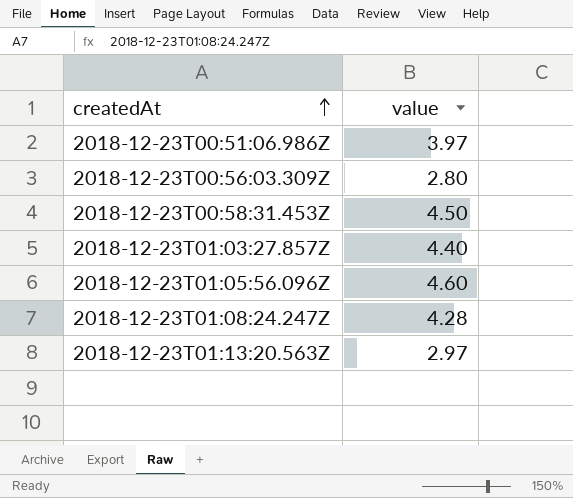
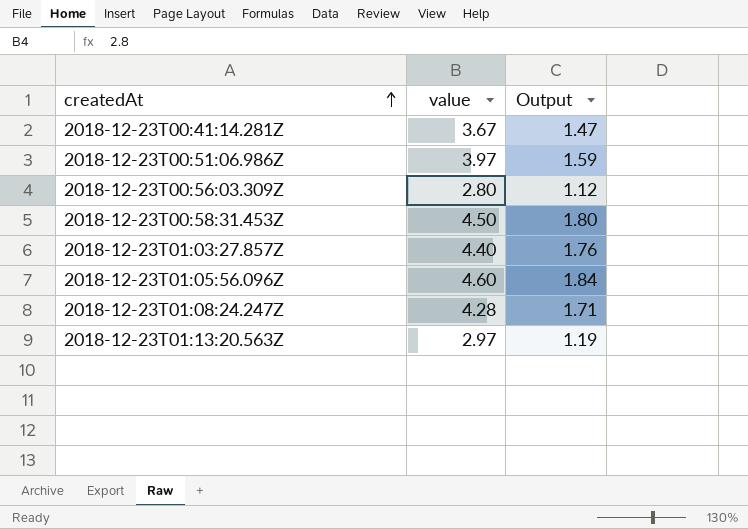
column Output | formula: none -> [value] * 0.4
row 2018-12-23T00:41:14.281Z: none -> 3.67 | 1.47

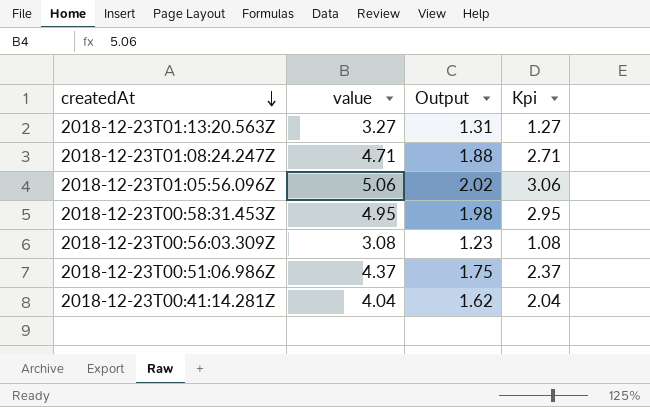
row order: createdAt ascending -> createdAt descending
column Kpi | formula: none -> [value] - 2
row 2018-12-23T01:03:27.857Z: 4.40 | 1.76 -> none
2018-12-23T01:13:20.563Z | value: 2.97 -> 3.27
2018-12-23T01:13:20.563Z | Output: 1.19 -> 1.31
2018-12-23T01:08:24.247Z | value: 4.28 -> 4.71
2018-12-23T01:08:24.247Z | Output: 1.71 -> 1.88
2018-12-23T01:05:56.096Z | value: 4.60 -> 5.06
2018-12-23T01:05:56.096Z | Output: 1.84 -> 2.02
2018-12-23T00:58:31.453Z | value: 4.50 -> 4.95
2018-12-23T00:58:31.453Z | Output: 1.80 -> 1.98
2018-12-23T00:56:03.309Z | value: 2.80 -> 3.08
2018-12-23T00:56:03.309Z | Output: 1.12 -> 1.23
2018-12-23T00:51:06.986Z | value: 3.97 -> 4.37
2018-12-23T00:51:06.986Z | Output: 1.59 -> 1.75
2018-12-23T00:41:14.281Z | value: 3.67 -> 4.04
2018-12-23T00:41:14.281Z | Output: 1.47 -> 1.62

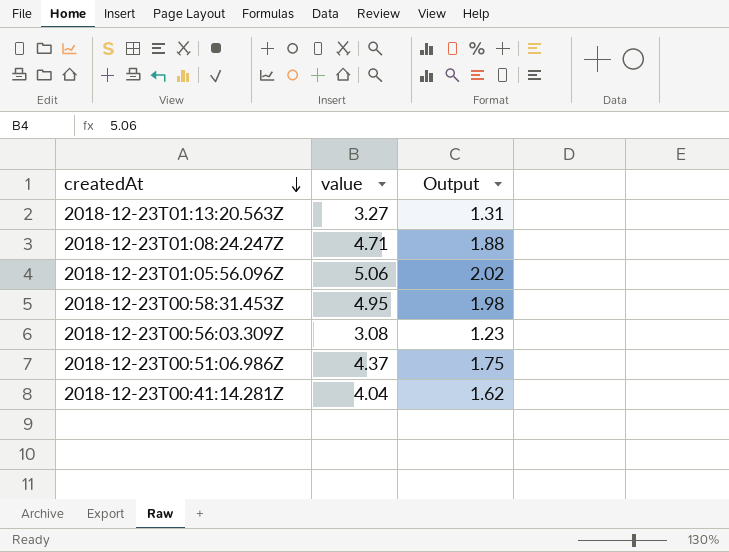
column Kpi | formula: [value] - 2 -> none

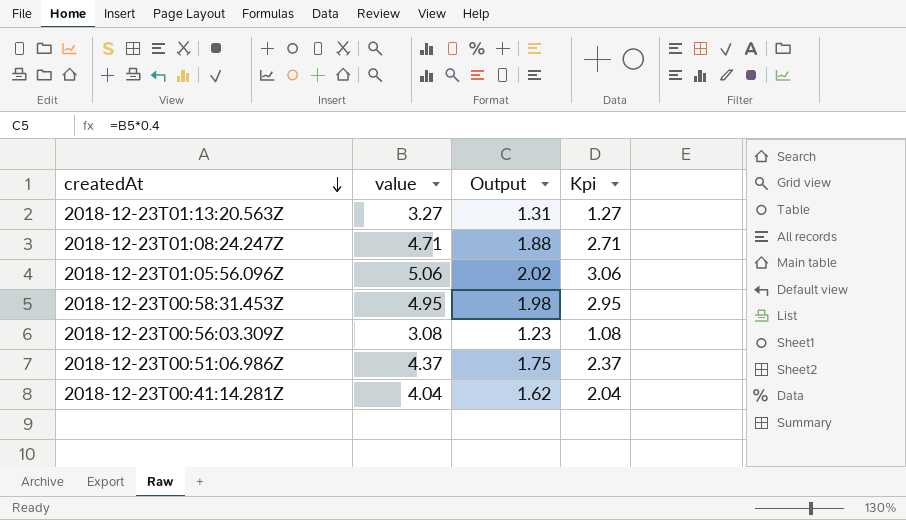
column Kpi | formula: none -> [value] - 2

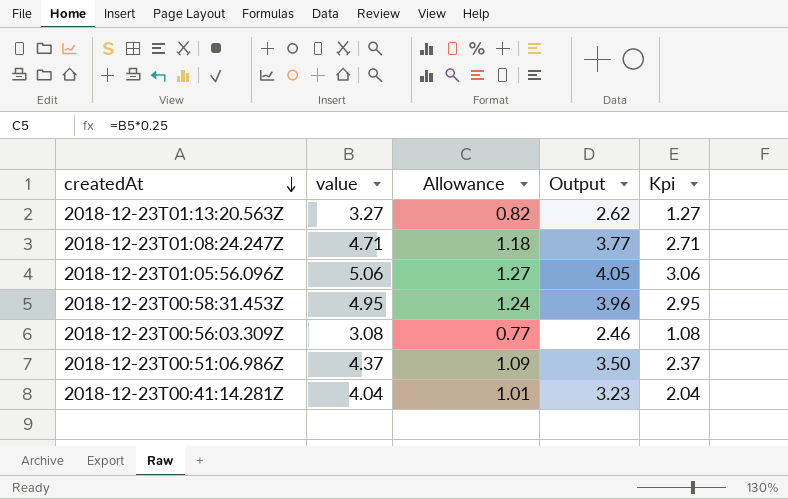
column Allowance | formula: none -> [value] * 0.25
column Output | formula: [value] * 0.4 -> [value] * 0.8

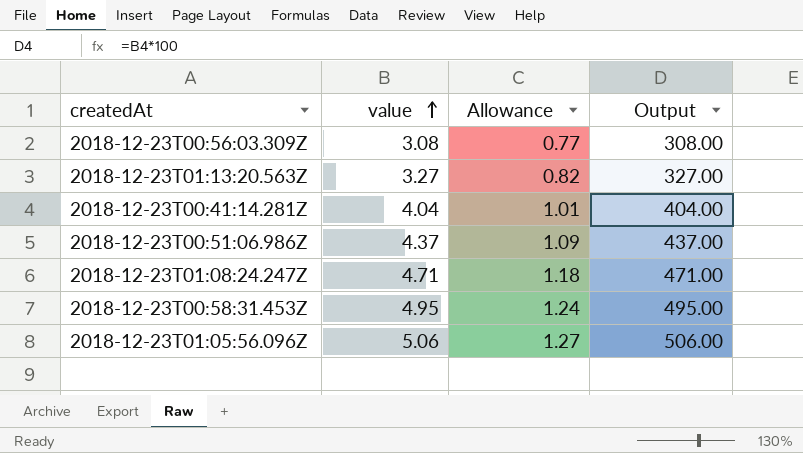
row order: createdAt descending -> value ascending
column Kpi | formula: [value] - 2 -> none
column Output | formula: [value] * 0.8 -> [value] * 100

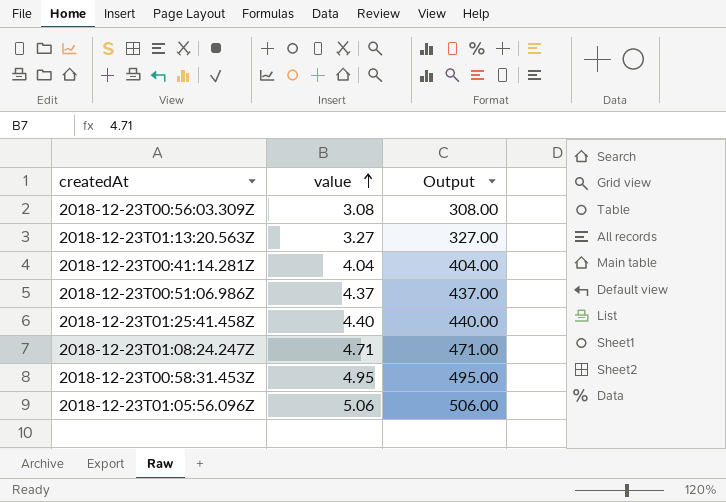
column Allowance | formula: [value] * 0.25 -> none
row 2018-12-23T01:25:41.458Z: none -> 4.40 | 440.00

